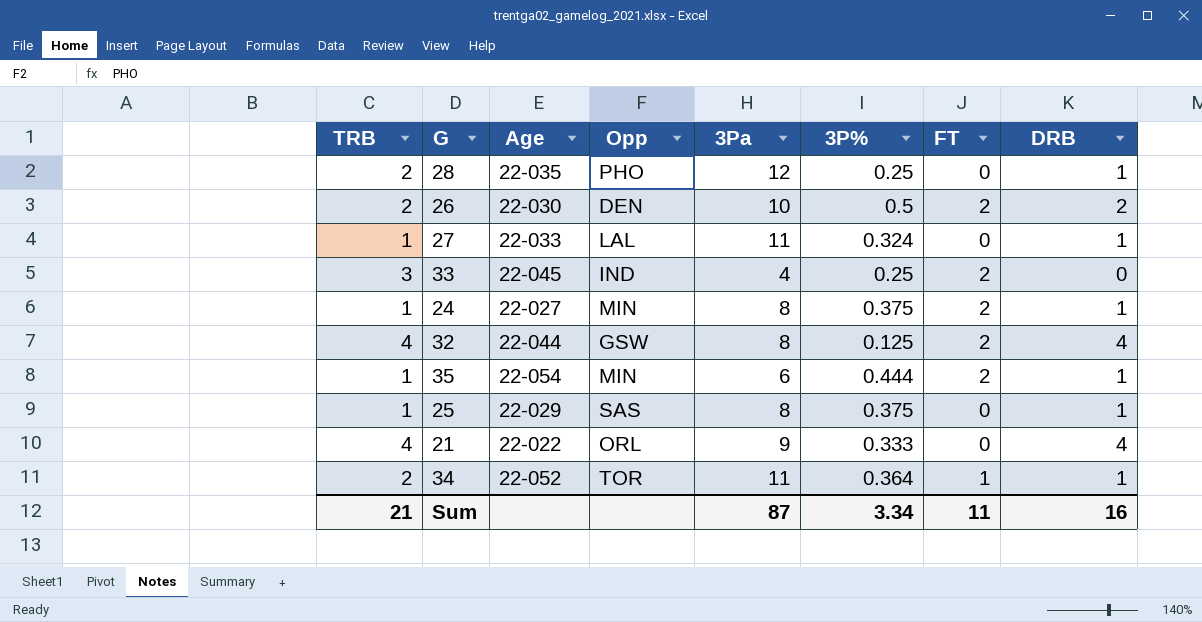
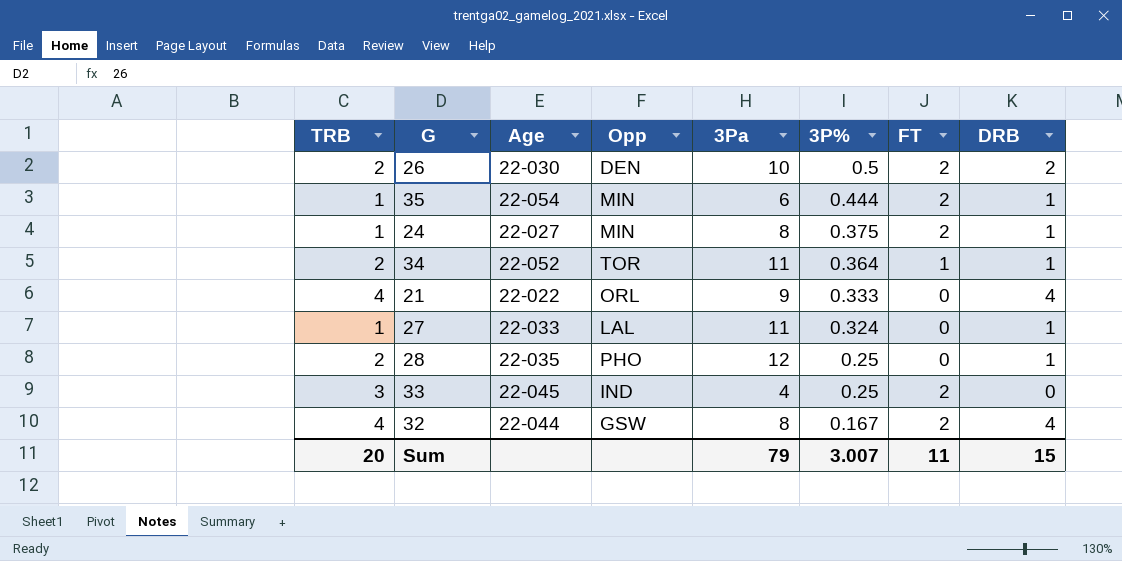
row order: none -> 3P% descending
row 25: 1 | 22-029 | SAS | 8 | 0.375 | 0 | 1 -> none
32 | 3P%: 0.125 -> 0.167
Sum | TRB: 21 -> 20
Sum | 3Pa: 87 -> 79
Sum | 3P%: 3.34 -> 3.007
Sum | DRB: 16 -> 15

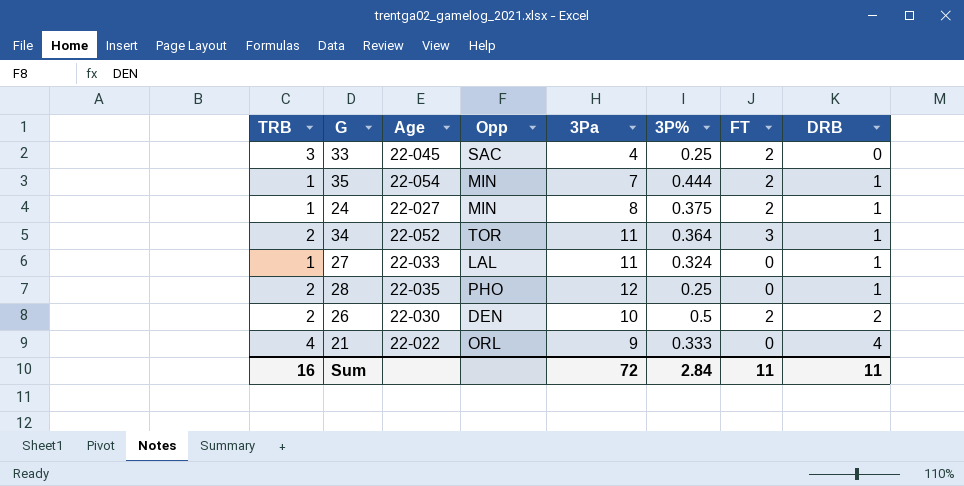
row order: 3P% descending -> DRB ascending
row 32: 4 | 22-044 | GSW | 8 | 0.167 | 2 | 4 -> none
33 | Opp: IND -> SAC
35 | 3Pa: 6 -> 7
34 | FT: 1 -> 3
Sum | TRB: 20 -> 16
Sum | 3Pa: 79 -> 72
Sum | 3P%: 3.007 -> 2.84
Sum | DRB: 15 -> 11

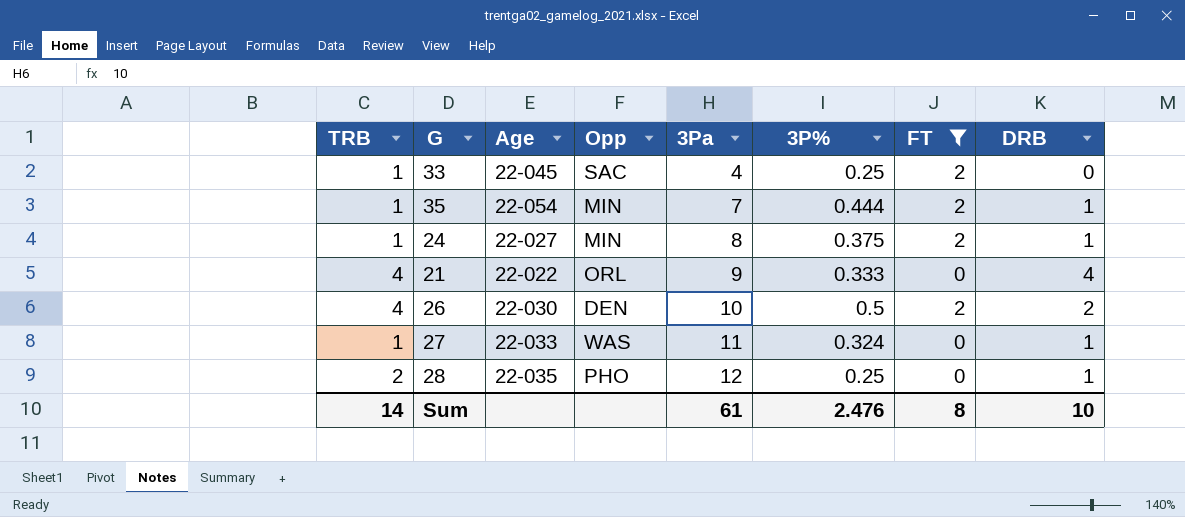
filter: none -> FT != 3
row order: DRB ascending -> 3Pa ascending
33 | TRB: 3 -> 1
26 | TRB: 2 -> 4
27 | Opp: LAL -> WAS
Sum | TRB: 16 -> 14
Sum | 3Pa: 72 -> 61
Sum | 3P%: 2.84 -> 2.476
Sum | FT: 11 -> 8
Sum | DRB: 11 -> 10

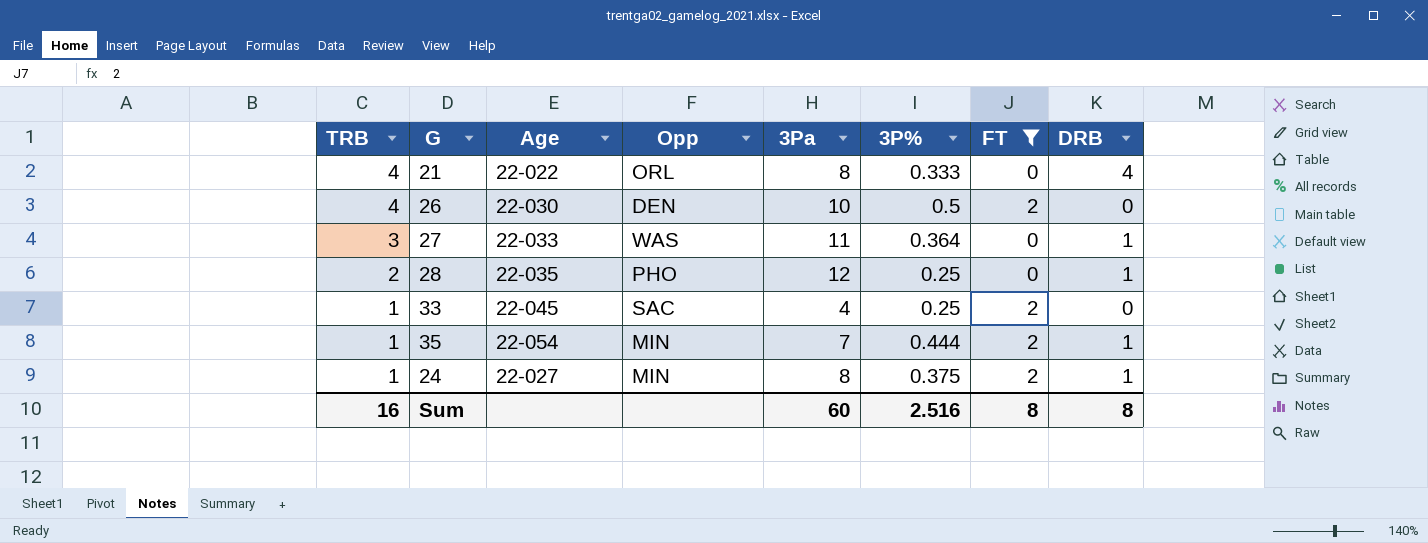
row order: 3Pa ascending -> TRB descending
21 | 3Pa: 9 -> 8
26 | DRB: 2 -> 0
27 | TRB: 1 -> 3
27 | 3P%: 0.324 -> 0.364
Sum | TRB: 14 -> 16
Sum | 3Pa: 61 -> 60
Sum | 3P%: 2.476 -> 2.516
Sum | DRB: 10 -> 8

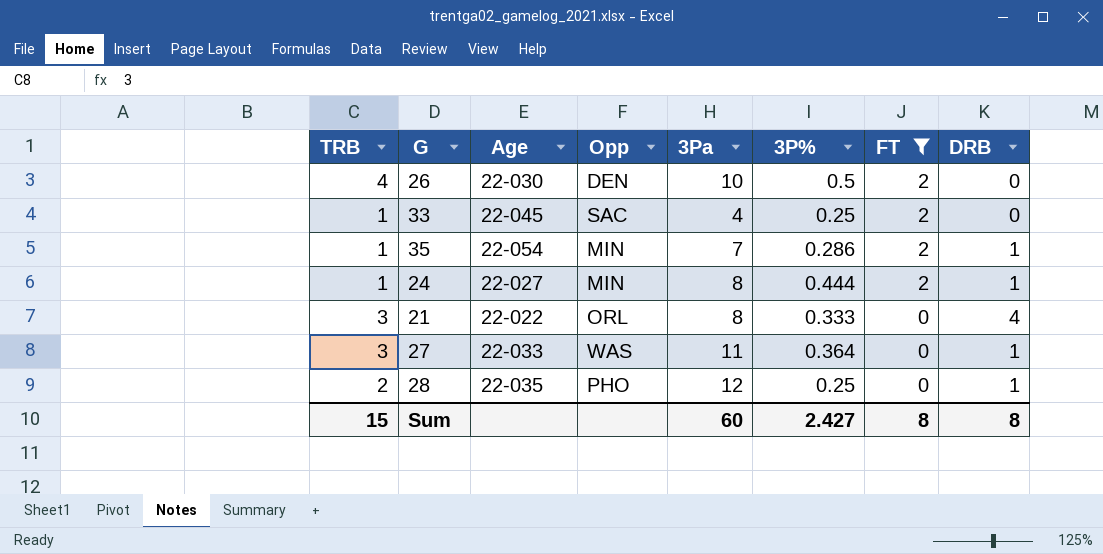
row order: TRB descending -> FT descending
35 | 3P%: 0.444 -> 0.286
24 | 3P%: 0.375 -> 0.444
21 | TRB: 4 -> 3
Sum | TRB: 16 -> 15
Sum | 3P%: 2.516 -> 2.427

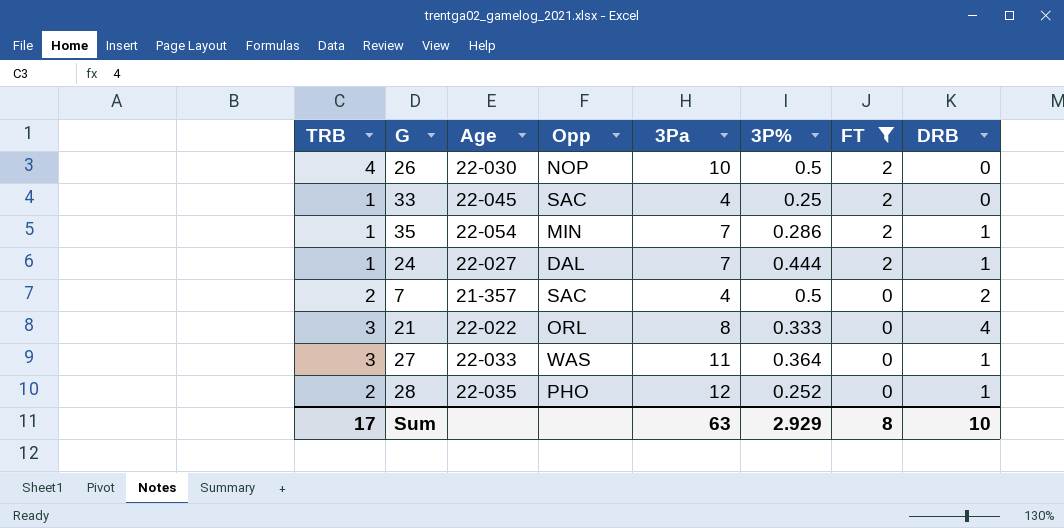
26 | Opp: DEN -> NOP
24 | Opp: MIN -> DAL
24 | 3Pa: 8 -> 7
row 7: none -> 2 | 21-357 | SAC | 4 | 0.5 | 0 | 2
28 | 3P%: 0.25 -> 0.252
Sum | TRB: 15 -> 17
Sum | 3Pa: 60 -> 63
Sum | 3P%: 2.427 -> 2.929
Sum | DRB: 8 -> 10

